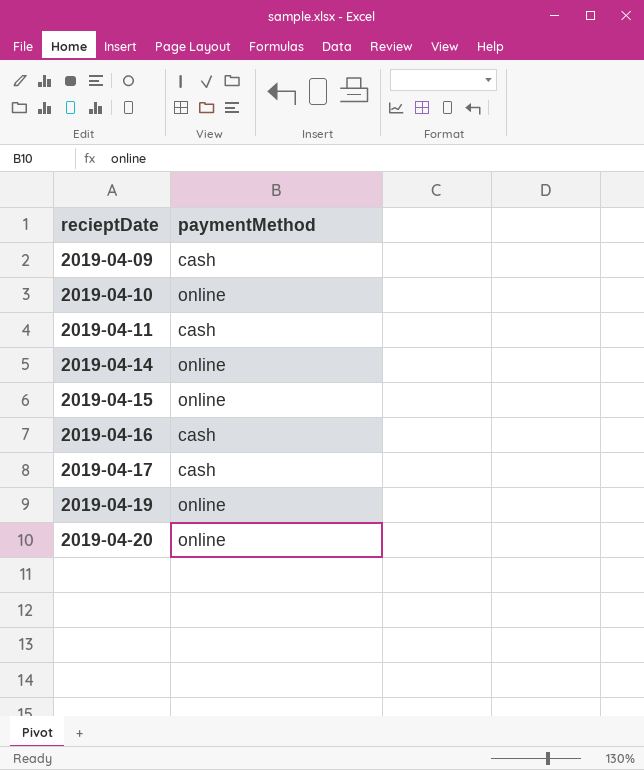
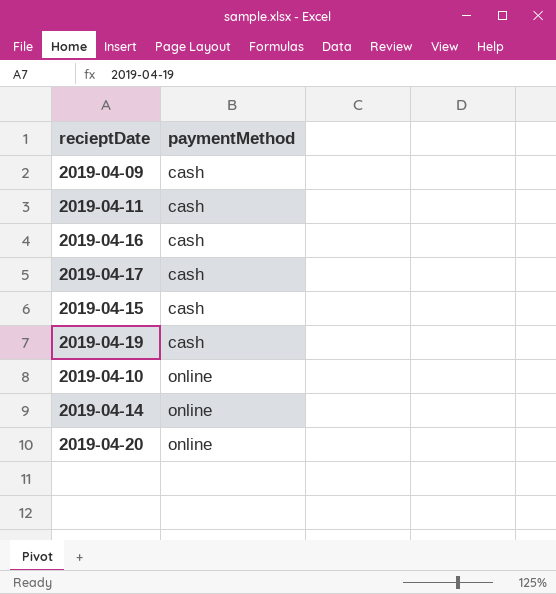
row order: recieptDate ascending -> paymentMethod ascending
2019-04-15 | paymentMethod: online -> cash
2019-04-19 | paymentMethod: online -> cash

